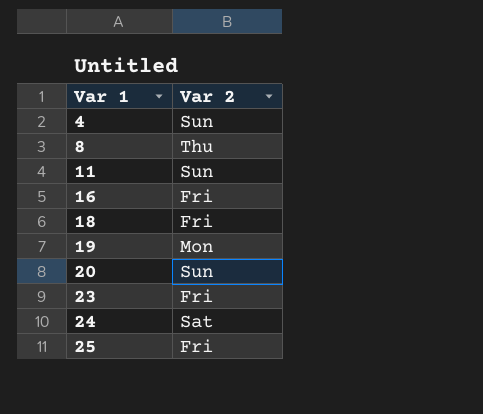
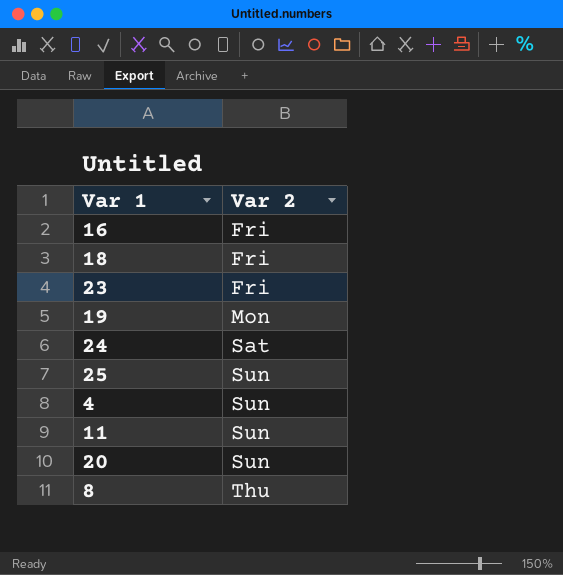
row order: Var 1 ascending -> Var 2 ascending
25 | Var 2: Fri -> Sun

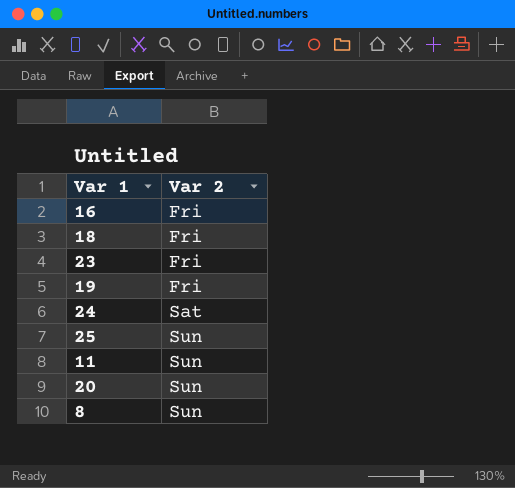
row 4: Sun -> none
19 | Var 2: Mon -> Fri
8 | Var 2: Thu -> Sun

